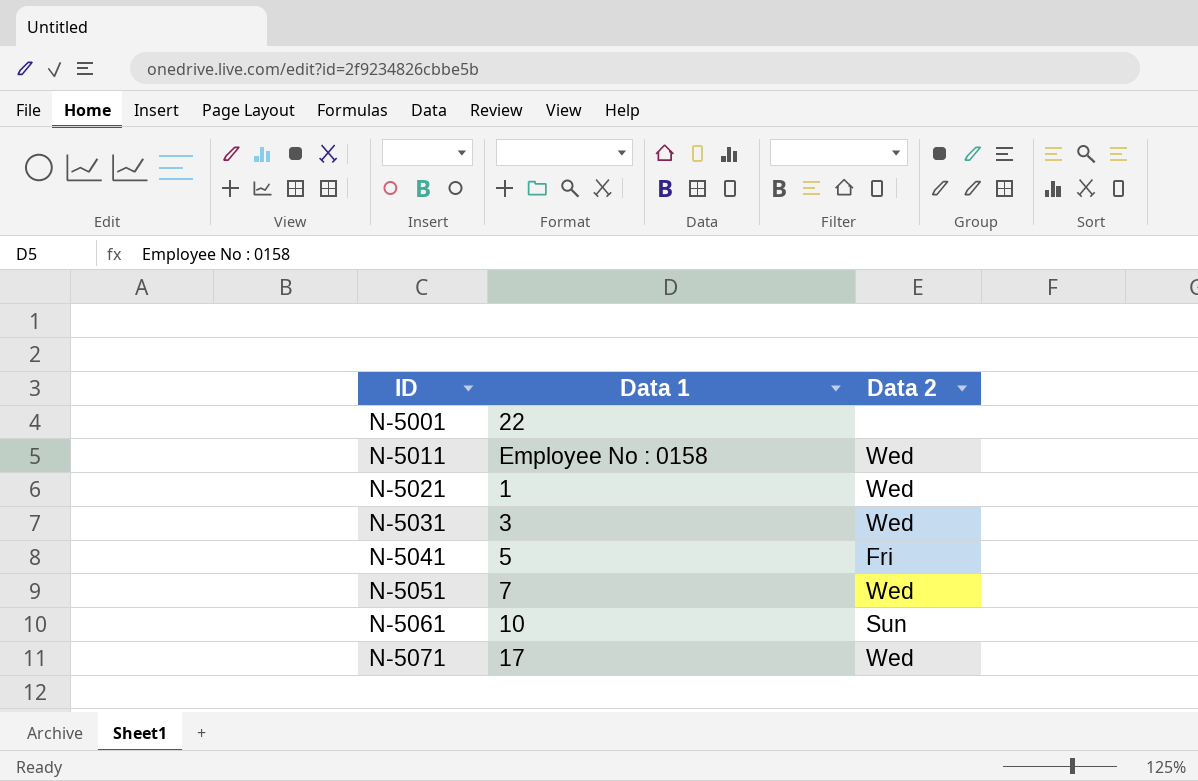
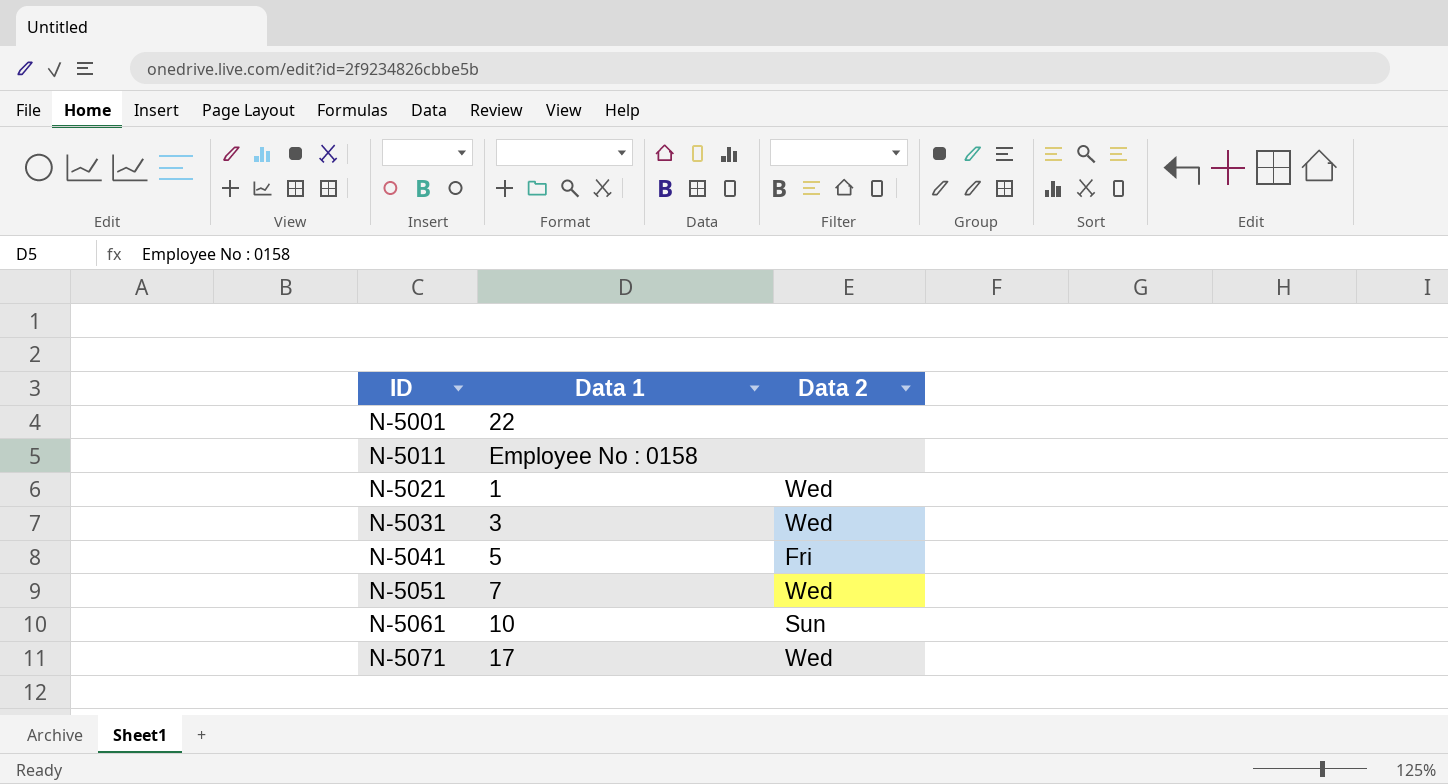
N-5011 | Data 2: Wed -> none

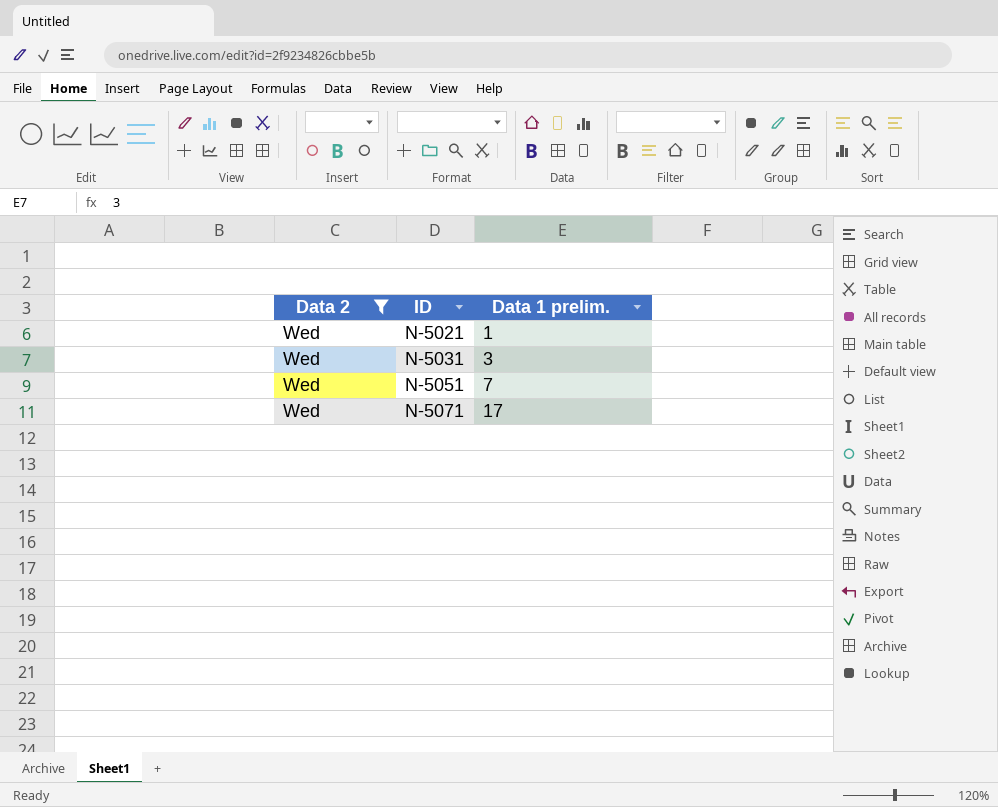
filter: none -> Data 2 = Wed
column Data 2 | position: 3 -> 1
column name: Data 1 -> Data 1 prelim.

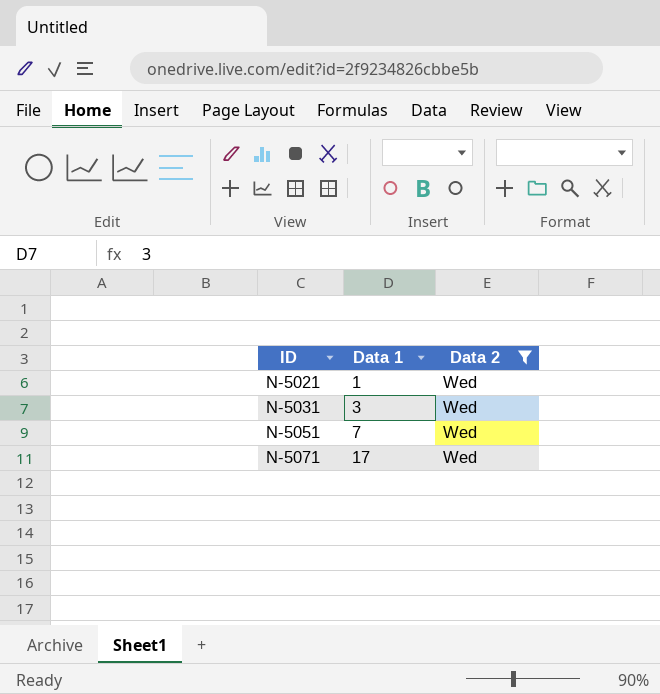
column name: Data 1 prelim. -> Data 1
column Data 2 | position: 1 -> 3

